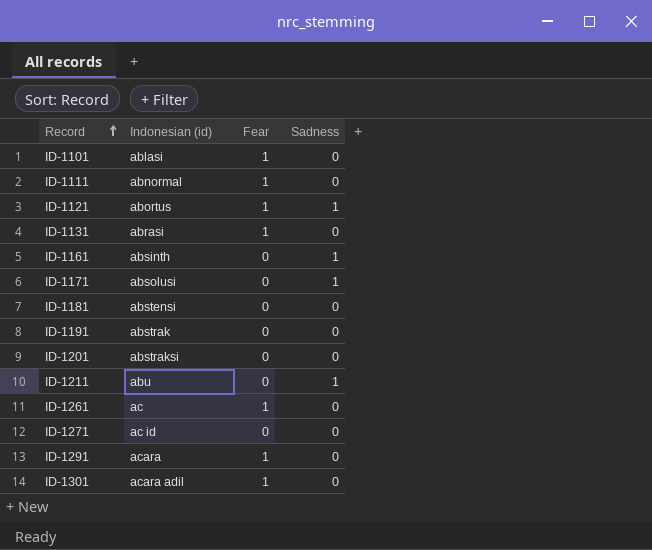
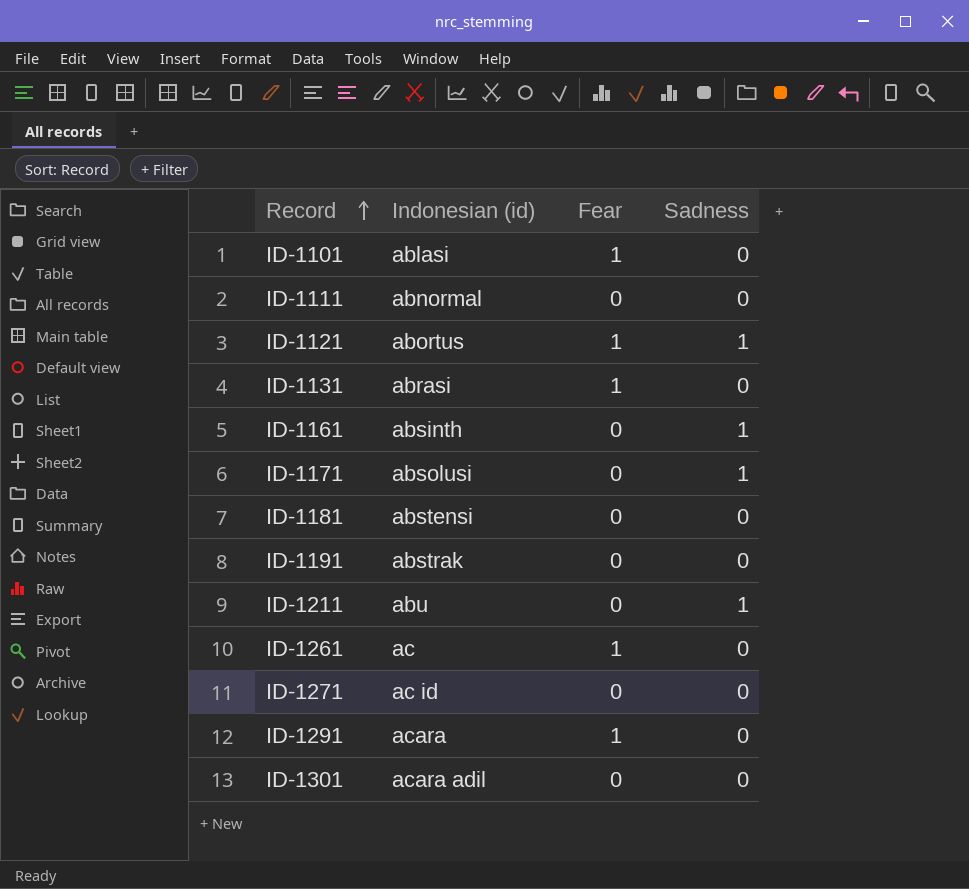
row ID-1201: abstraksi | 0 | 0 -> none
ID-1111 | Fear: 1 -> 0
ID-1301 | Fear: 1 -> 0

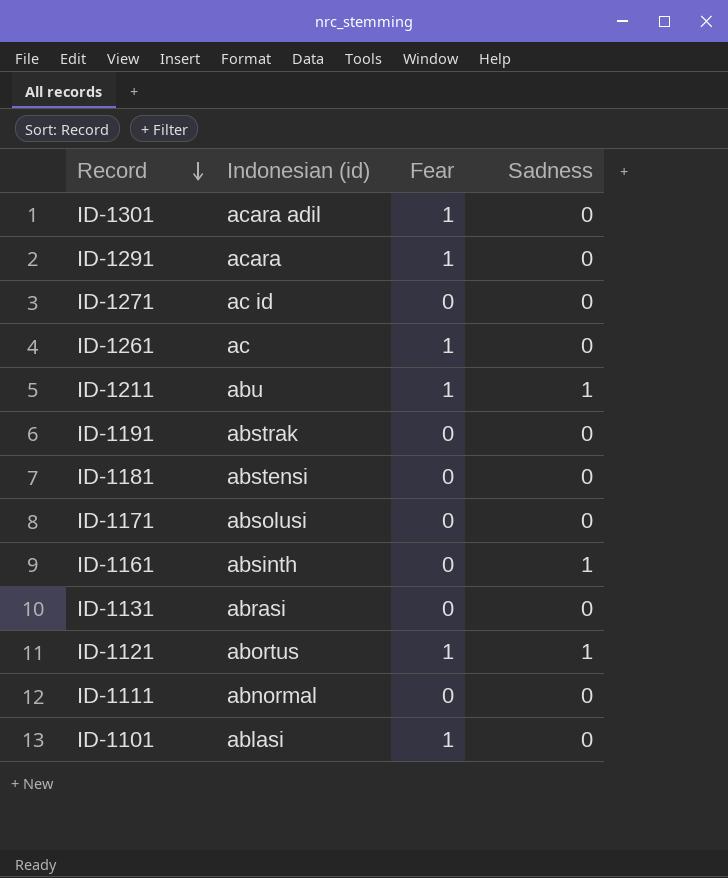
row order: Record ascending -> Record descending
ID-1301 | Fear: 0 -> 1
ID-1211 | Fear: 0 -> 1
ID-1171 | Sadness: 1 -> 0
ID-1131 | Fear: 1 -> 0

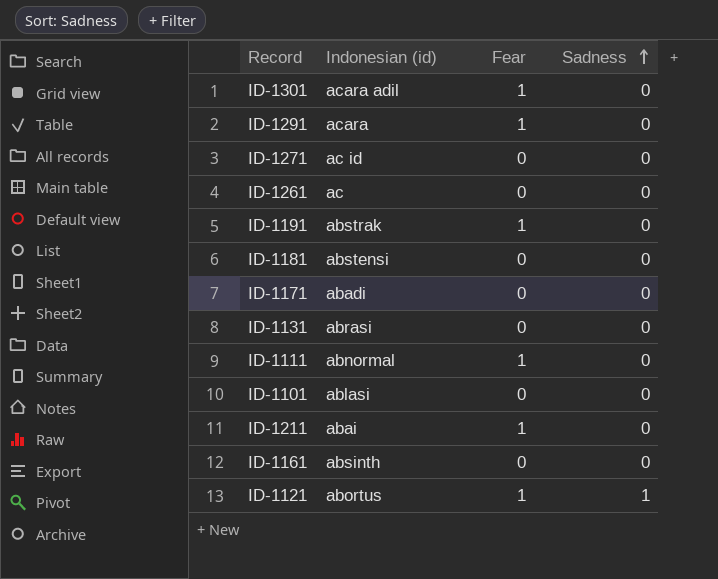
row order: Record descending -> Sadness ascending
ID-1261 | Fear: 1 -> 0
ID-1191 | Fear: 0 -> 1
ID-1171 | Indonesian (id): absolusi -> abadi
ID-1111 | Fear: 0 -> 1
ID-1101 | Fear: 1 -> 0
ID-1211 | Indonesian (id): abu -> abai
ID-1211 | Sadness: 1 -> 0
ID-1161 | Sadness: 1 -> 0

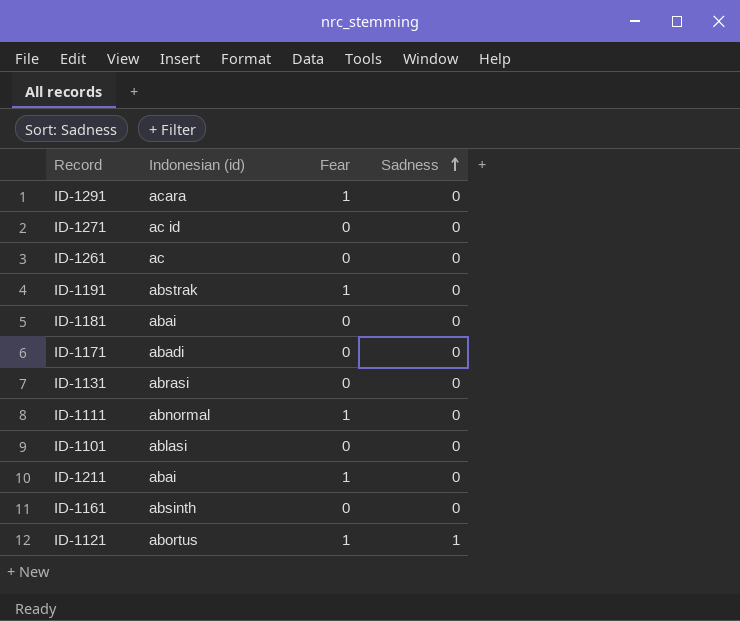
row ID-1301: acara adil | 1 | 0 -> none
ID-1181 | Indonesian (id): abstensi -> abai

